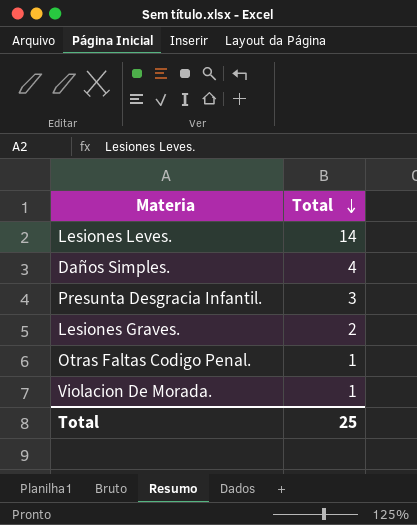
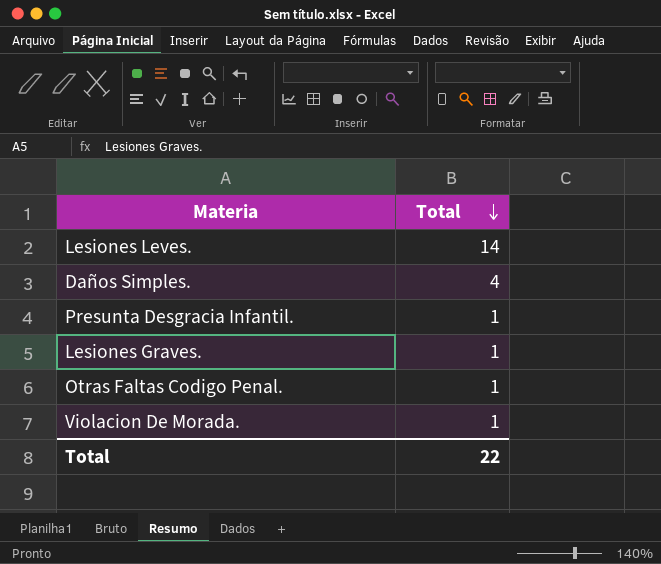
Presunta Desgracia Infantil. | Total: 3 -> 1
Lesiones Graves. | Total: 2 -> 1
Total | Total: 25 -> 22

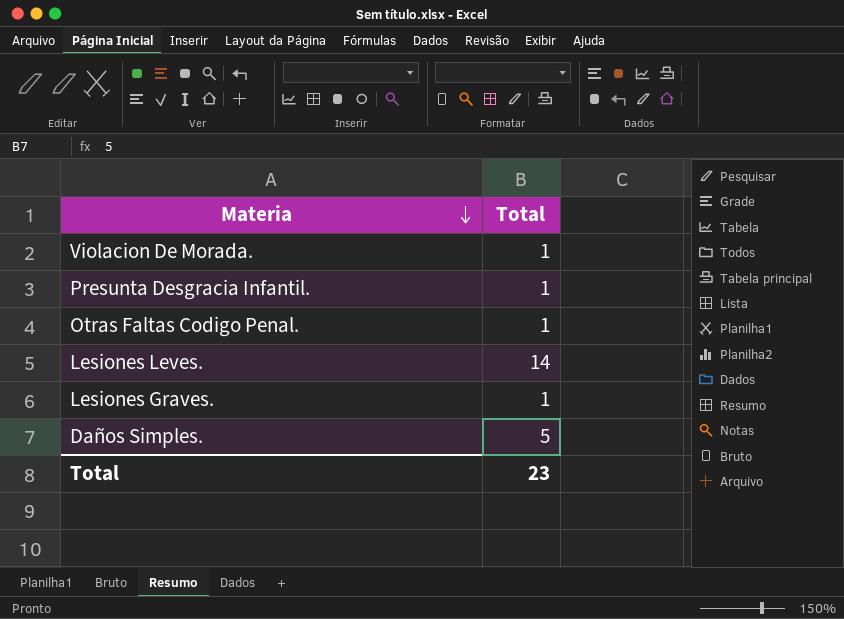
row order: Total descending -> Materia descending
Daños Simples. | Total: 4 -> 5
Total | Total: 22 -> 23

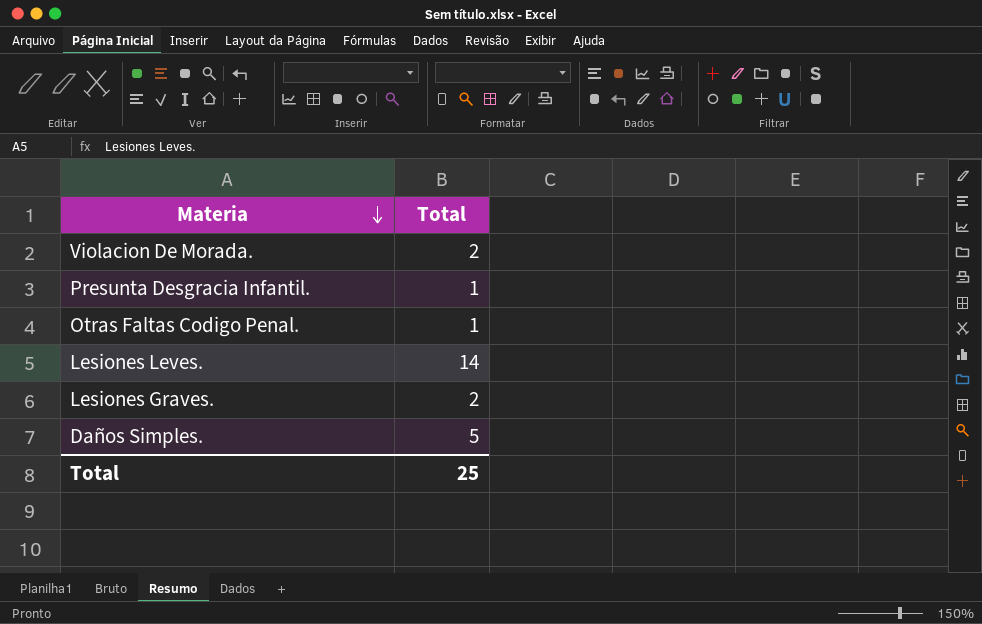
Violacion De Morada. | Total: 1 -> 2
Lesiones Graves. | Total: 1 -> 2
Total | Total: 23 -> 25

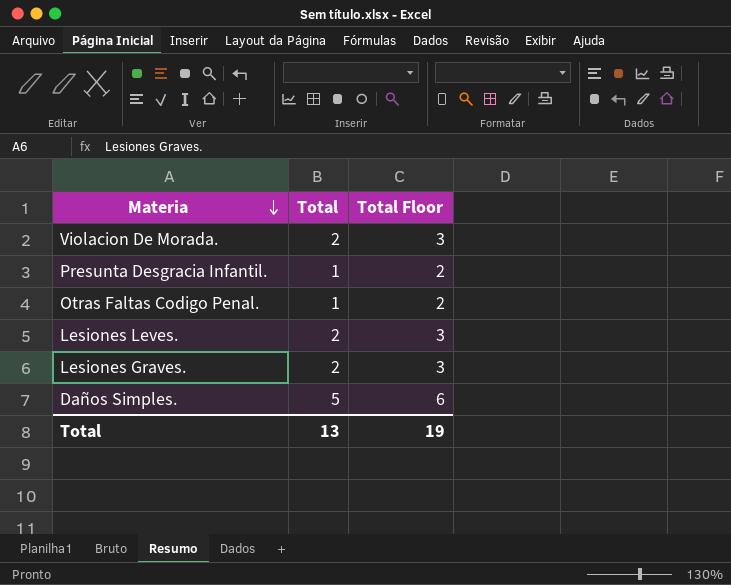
column Total Floor | formula: none -> [Total] + 1
Lesiones Leves. | Total: 14 -> 2
Total | Total: 25 -> 13

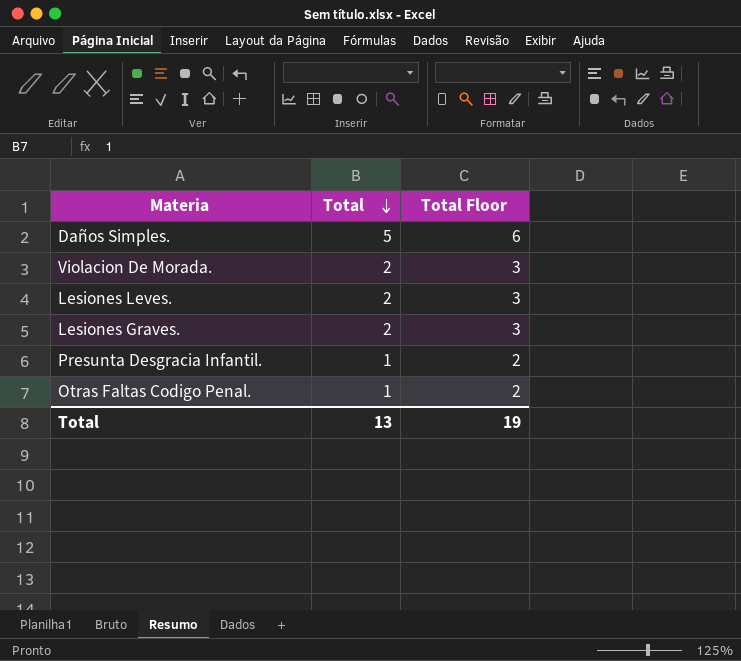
row order: Materia descending -> Total descending

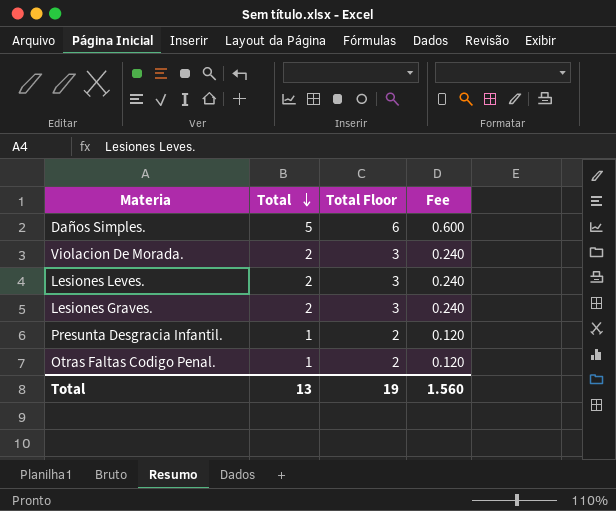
column Fee | formula: none -> [Total] * 0.12

